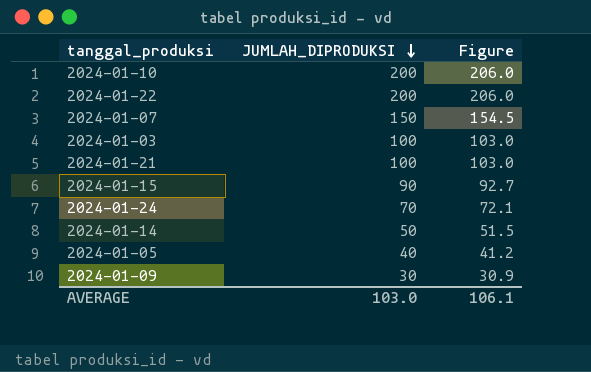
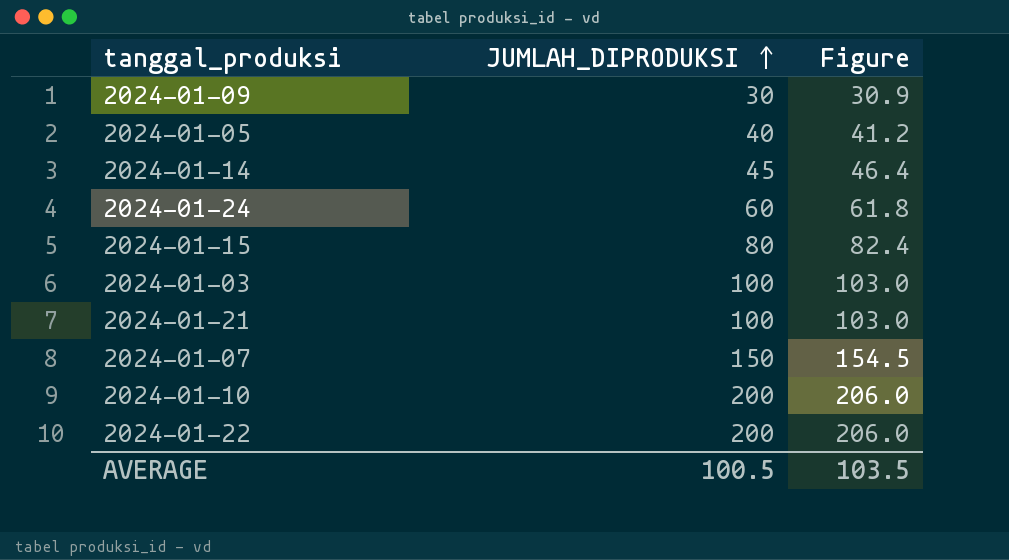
row order: JUMLAH_DIPRODUKSI descending -> JUMLAH_DIPRODUKSI ascending
2024-01-14 | JUMLAH_DIPRODUKSI: 50 -> 45
2024-01-14 | Figure: 51.5 -> 46.4
2024-01-24 | JUMLAH_DIPRODUKSI: 70 -> 60
2024-01-24 | Figure: 72.1 -> 61.8
2024-01-15 | JUMLAH_DIPRODUKSI: 90 -> 80
2024-01-15 | Figure: 92.7 -> 82.4
AVERAGE | JUMLAH_DIPRODUKSI: 103.0 -> 100.5
AVERAGE | Figure: 106.1 -> 103.5

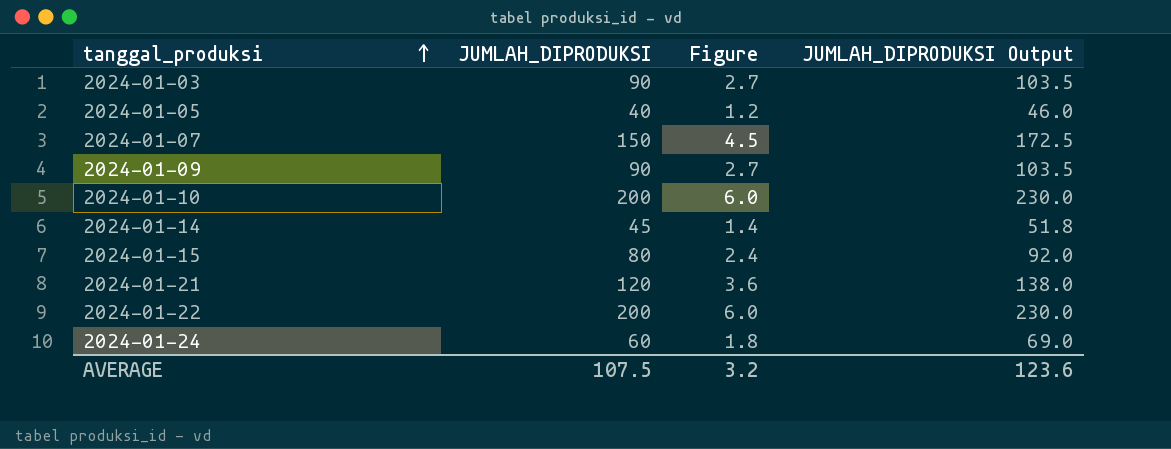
row order: JUMLAH_DIPRODUKSI ascending -> tanggal_produksi ascending
column Figure | formula: [JUMLAH_DIPRODUKSI] * 1.03 -> [JUMLAH_DIPRODUKSI] * 0.03
column JUMLAH_DIPRODUKSI Output | formula: none -> [JUMLAH_DIPRODUKSI] * 1.15
2024-01-03 | JUMLAH_DIPRODUKSI: 100 -> 90
2024-01-09 | JUMLAH_DIPRODUKSI: 30 -> 90
2024-01-21 | JUMLAH_DIPRODUKSI: 100 -> 120
AVERAGE | JUMLAH_DIPRODUKSI: 100.5 -> 107.5
AVERAGE | Figure: 103.5 -> 3.2

